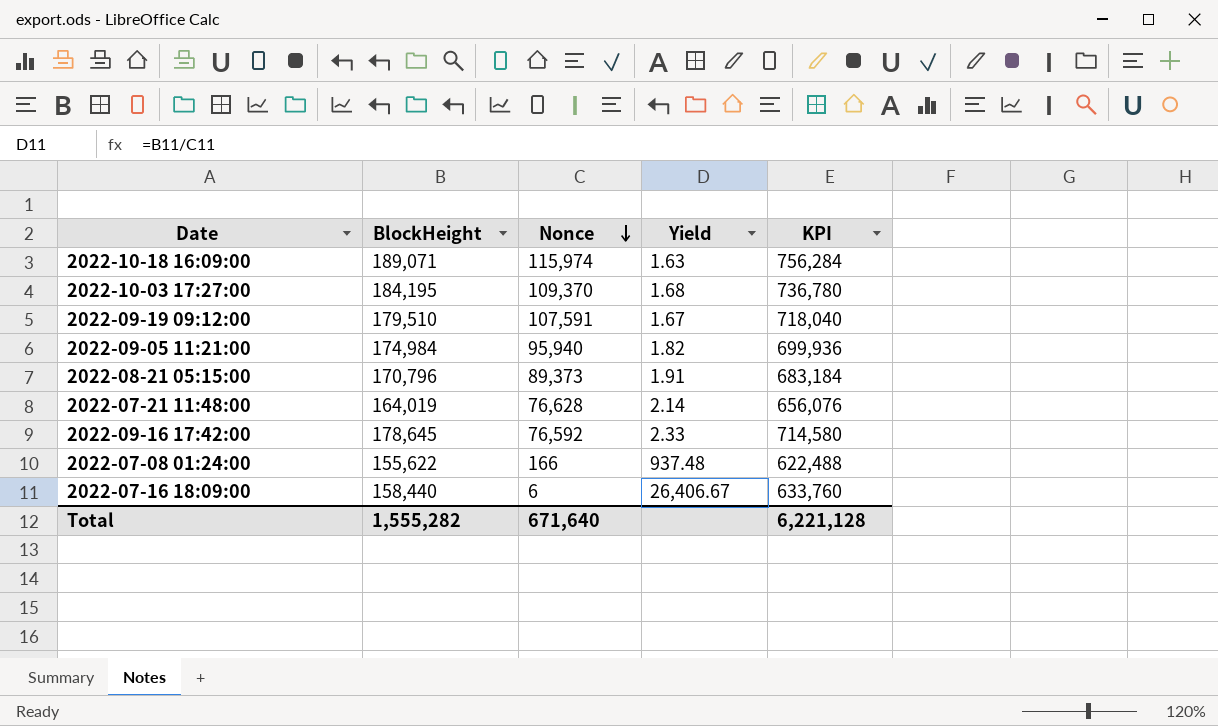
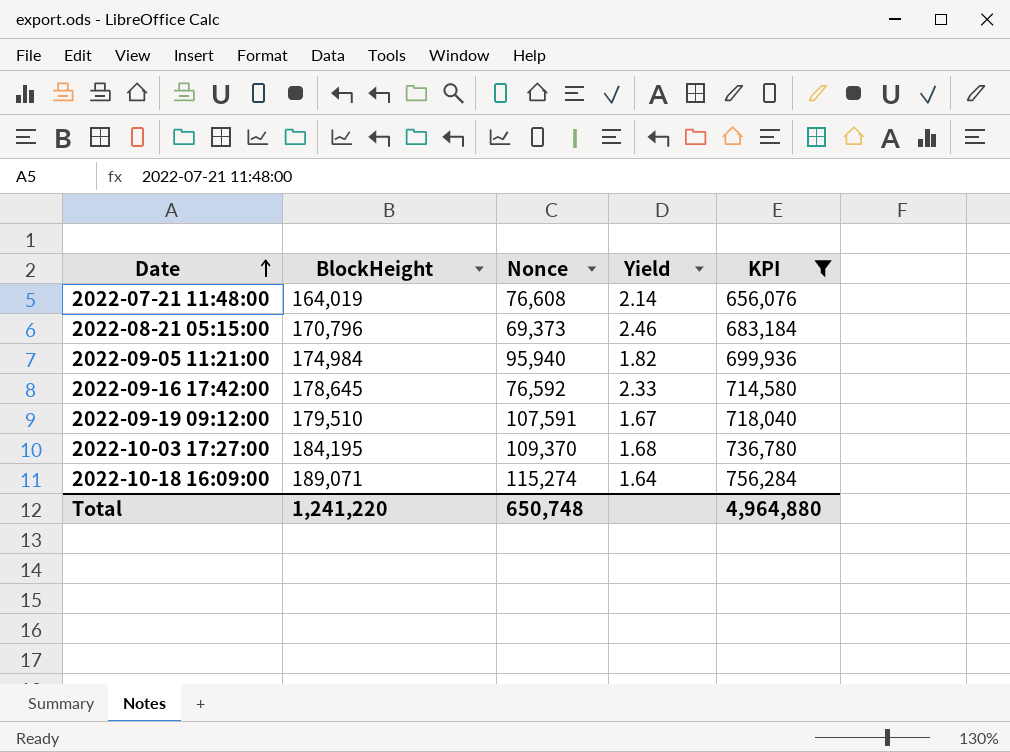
filter: none -> KPI >= 656,076
row order: Nonce descending -> Date ascending
2022-07-21 11:48:00 | Nonce: 76,628 -> 76,608
2022-08-21 05:15:00 | Nonce: 89,373 -> 69,373
2022-08-21 05:15:00 | Yield: 1.91 -> 2.46
2022-10-18 16:09:00 | Nonce: 115,974 -> 115,274
2022-10-18 16:09:00 | Yield: 1.63 -> 1.64
Total | BlockHeight: 1,555,282 -> 1,241,220
Total | Nonce: 671,640 -> 650,748
Total | KPI: 6,221,128 -> 4,964,880

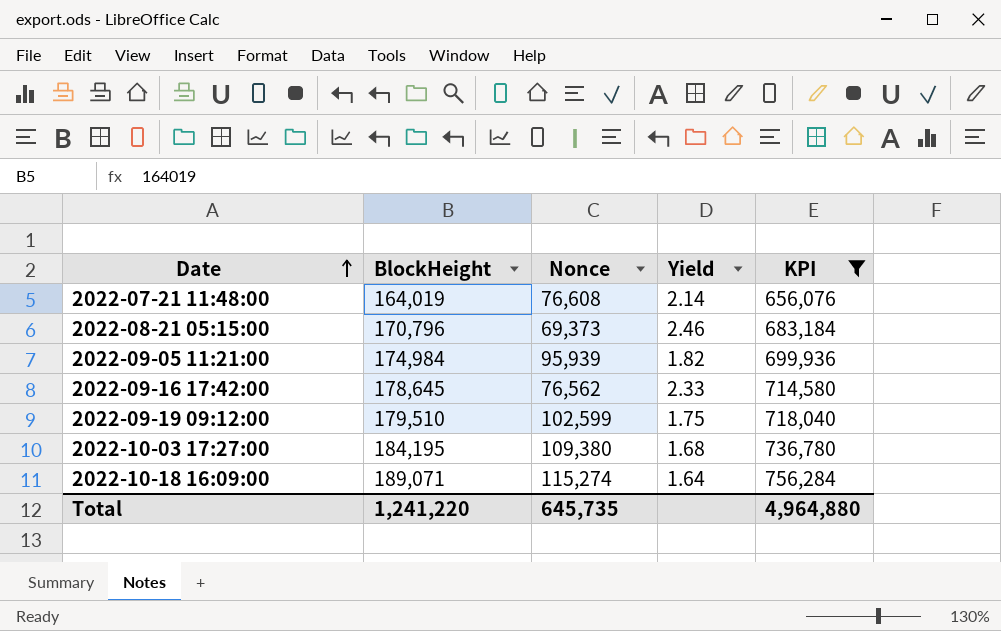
2022-09-05 11:21:00 | Nonce: 95,940 -> 95,939
2022-09-16 17:42:00 | Nonce: 76,592 -> 76,562
2022-09-19 09:12:00 | Nonce: 107,591 -> 102,599
2022-09-19 09:12:00 | Yield: 1.67 -> 1.75
2022-10-03 17:27:00 | Nonce: 109,370 -> 109,380
Total | Nonce: 650,748 -> 645,735

